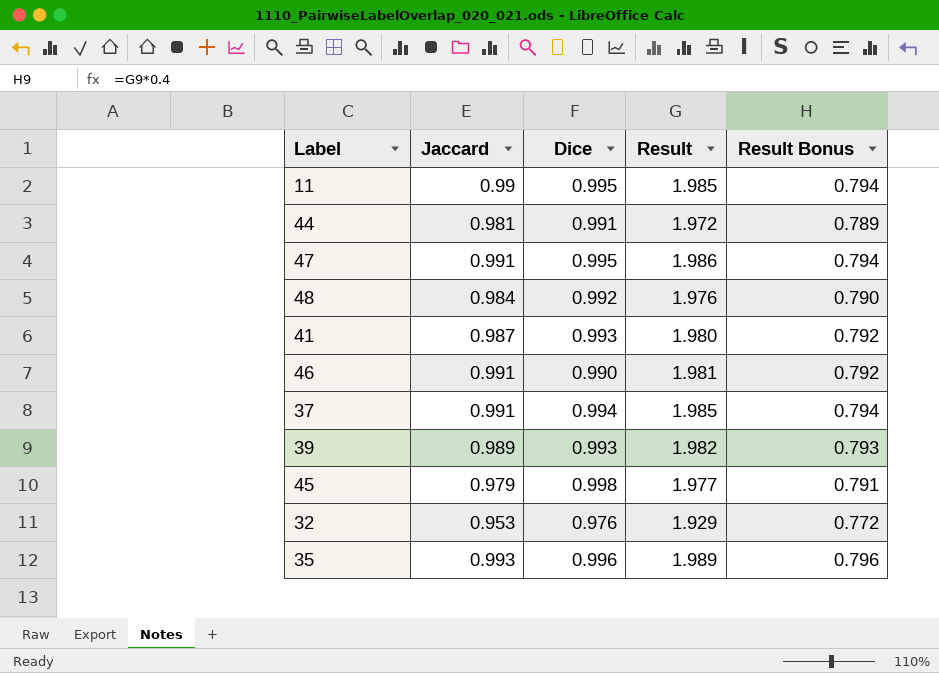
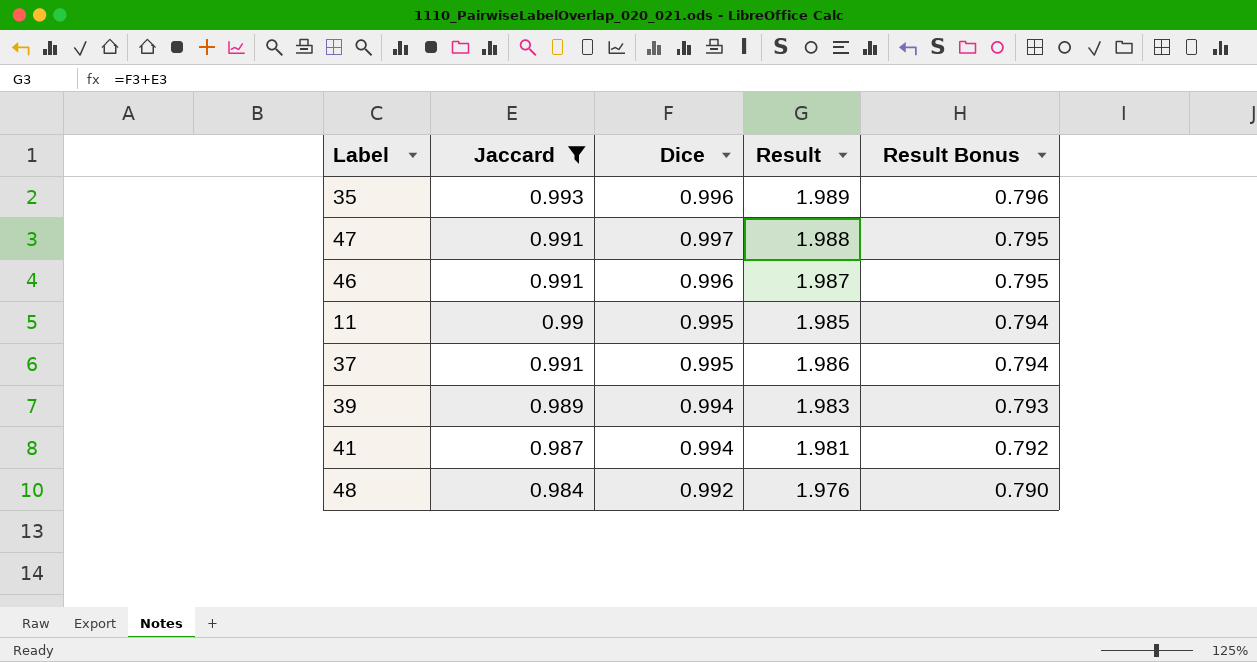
filter: none -> Jaccard >= 0.984
row order: none -> Result Bonus descending
47 | Dice: 0.995 -> 0.997
47 | Result: 1.986 -> 1.988
47 | Result Bonus: 0.794 -> 0.795
46 | Dice: 0.990 -> 0.996
46 | Result: 1.981 -> 1.987
46 | Result Bonus: 0.792 -> 0.795
37 | Dice: 0.994 -> 0.995
37 | Result: 1.985 -> 1.986
39 | Dice: 0.993 -> 0.994
39 | Result: 1.982 -> 1.983
41 | Dice: 0.993 -> 0.994
41 | Result: 1.980 -> 1.981

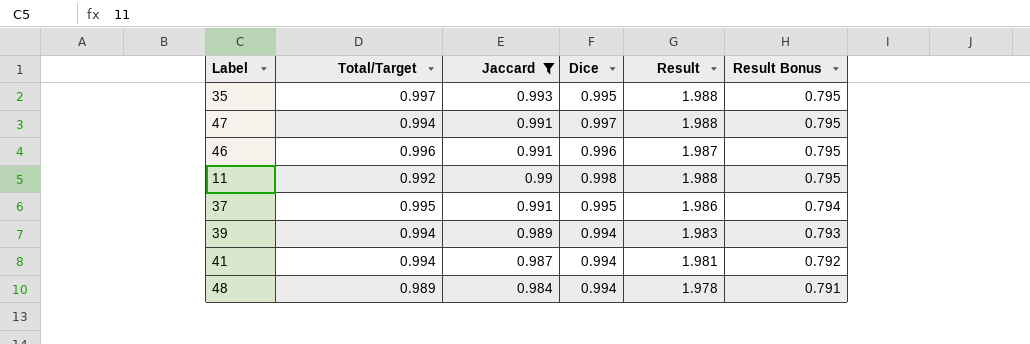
column Total/Target | position: none -> 2
35 | Dice: 0.996 -> 0.995
35 | Result: 1.989 -> 1.988
35 | Result Bonus: 0.796 -> 0.795
11 | Dice: 0.995 -> 0.998
11 | Result: 1.985 -> 1.988
11 | Result Bonus: 0.794 -> 0.795
48 | Dice: 0.992 -> 0.994
48 | Result: 1.976 -> 1.978
48 | Result Bonus: 0.790 -> 0.791

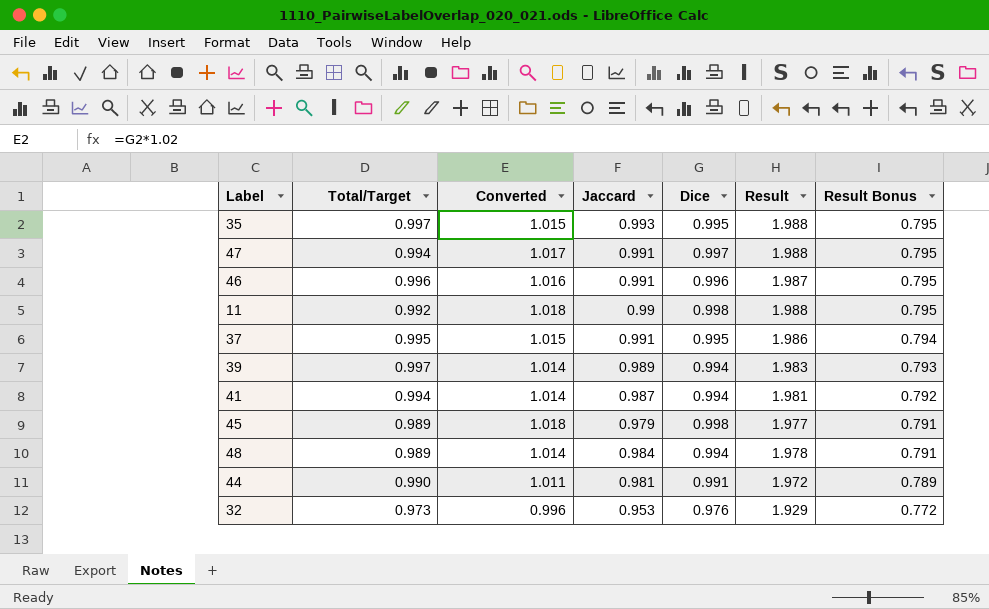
filter: Jaccard >= 0.984 -> none
column Converted | formula: none -> [Dice] * 1.02
39 | Total/Target: 0.994 -> 0.997

